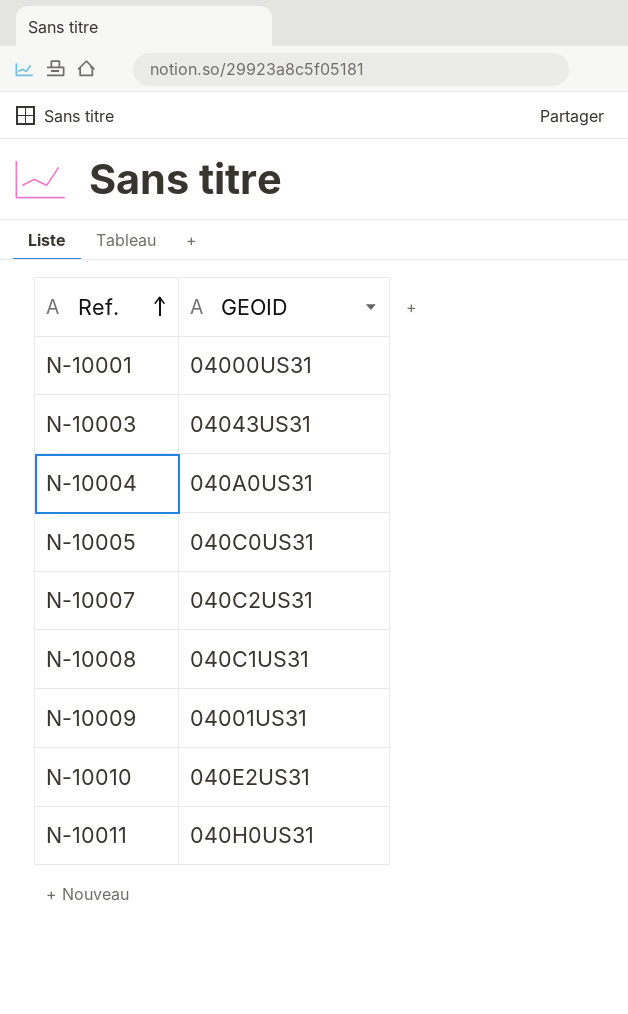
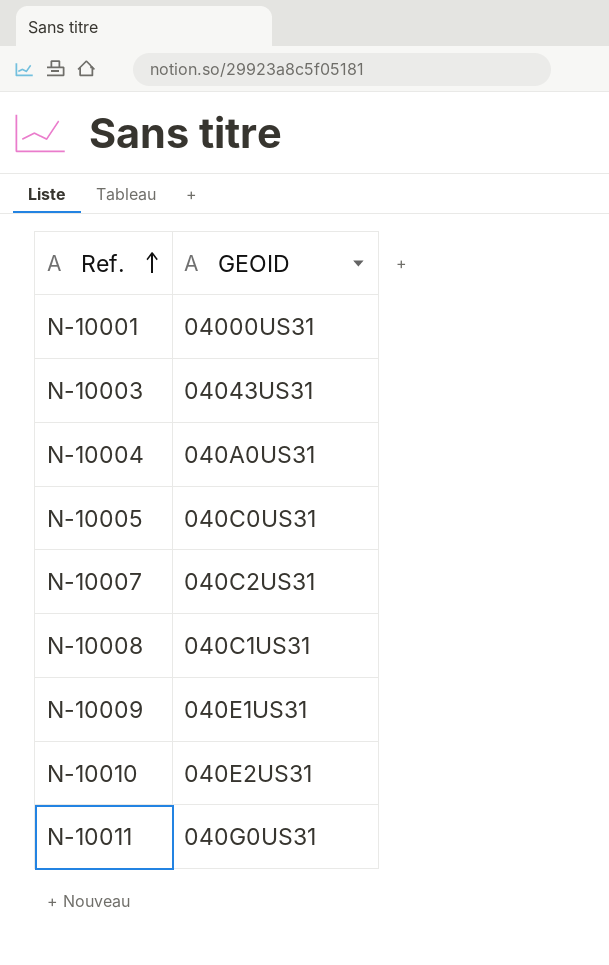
N-10009 | GEOID: 04001US31 -> 040E1US31
N-10011 | GEOID: 040H0US31 -> 040G0US31

